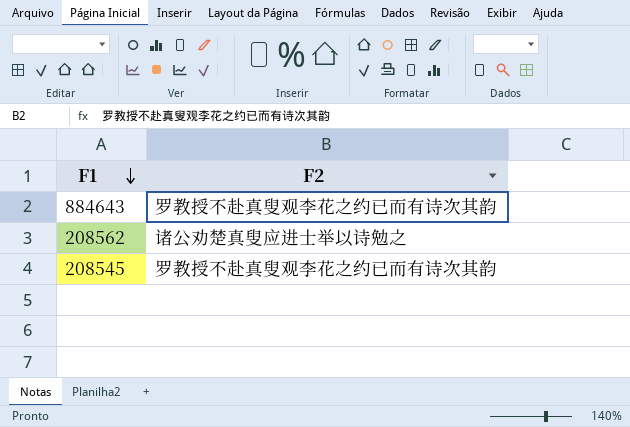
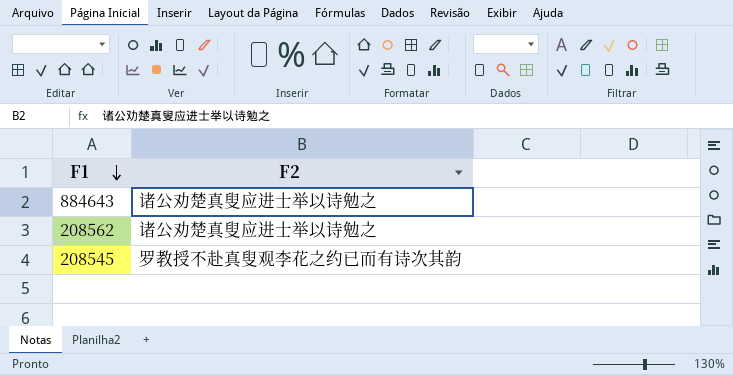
884643 | F2: 罗教授不赴真叟观李花之约已而有诗次其韵 -> 诸公劝楚真叟应进士举以诗勉之

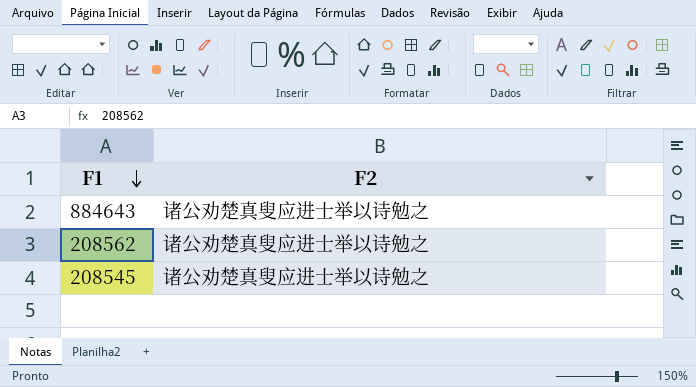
208545 | F2: 罗教授不赴真叟观李花之约已而有诗次其韵 -> 诸公劝楚真叟应进士举以诗勉之

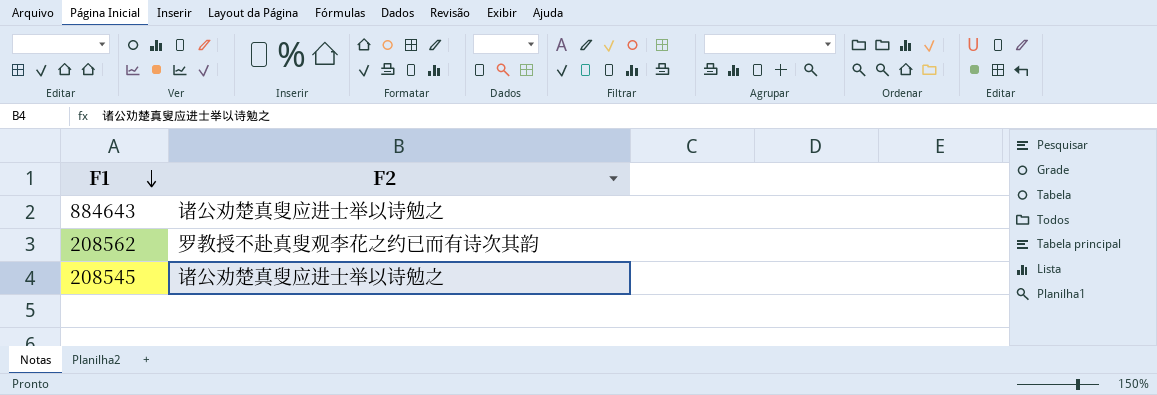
208562 | F2: 诸公劝楚真叟应进士举以诗勉之 -> 罗教授不赴真叟观李花之约已而有诗次其韵

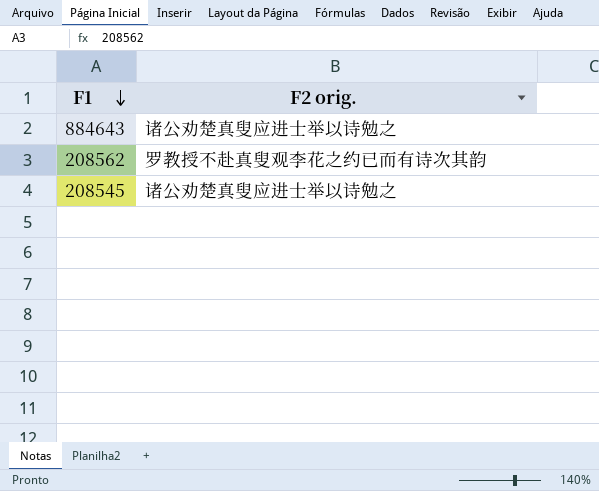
column name: F2 -> F2 orig.

